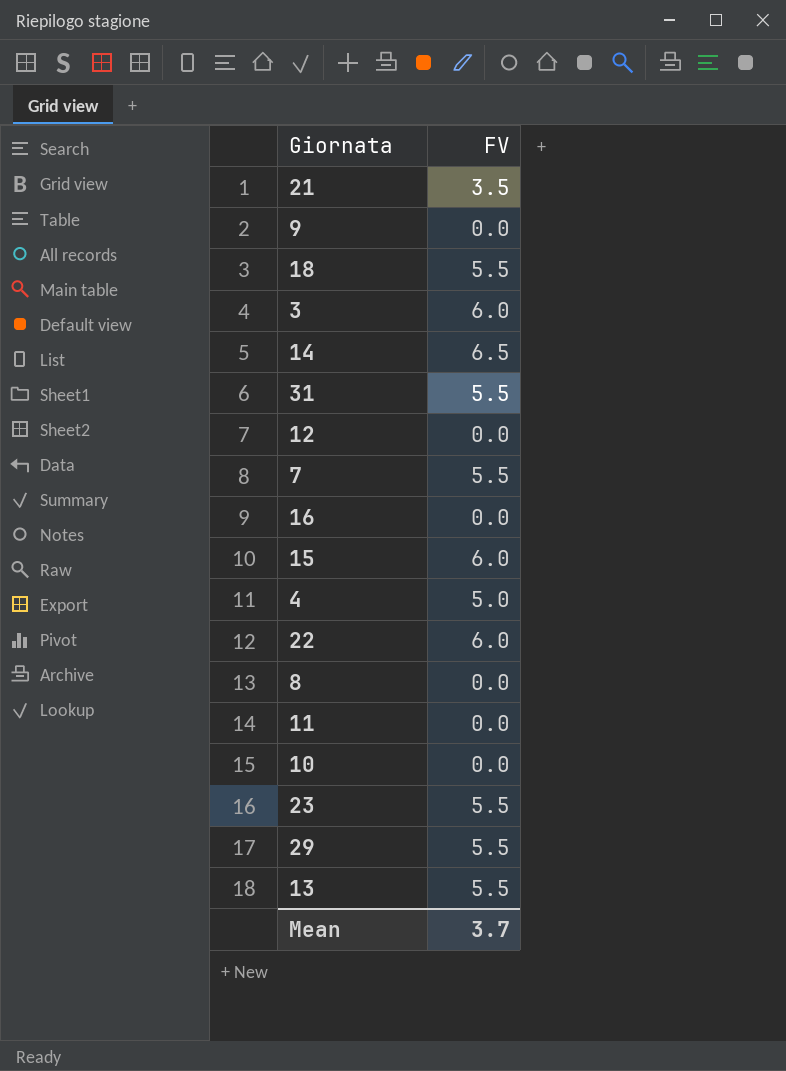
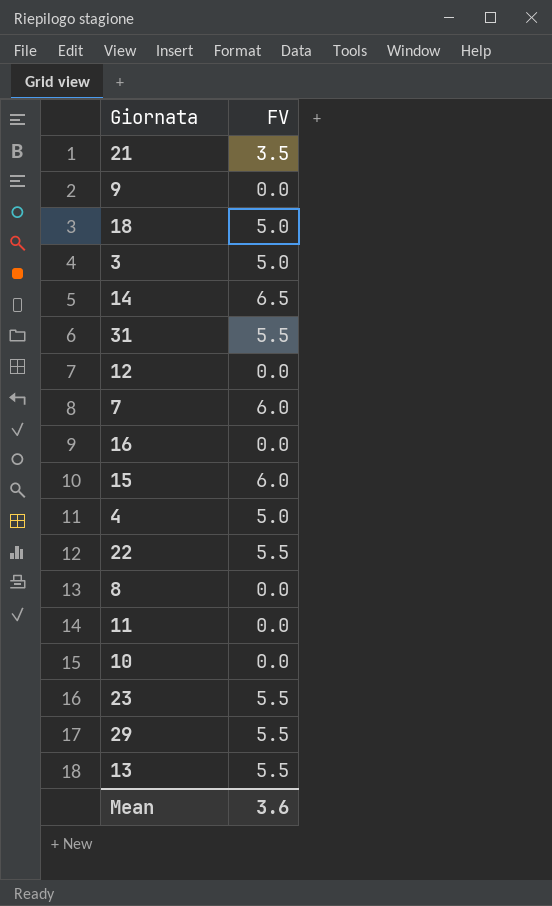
18 | FV: 5.5 -> 5.0
3 | FV: 6.0 -> 5.0
7 | FV: 5.5 -> 6.0
22 | FV: 6.0 -> 5.5
Mean | FV: 3.7 -> 3.6

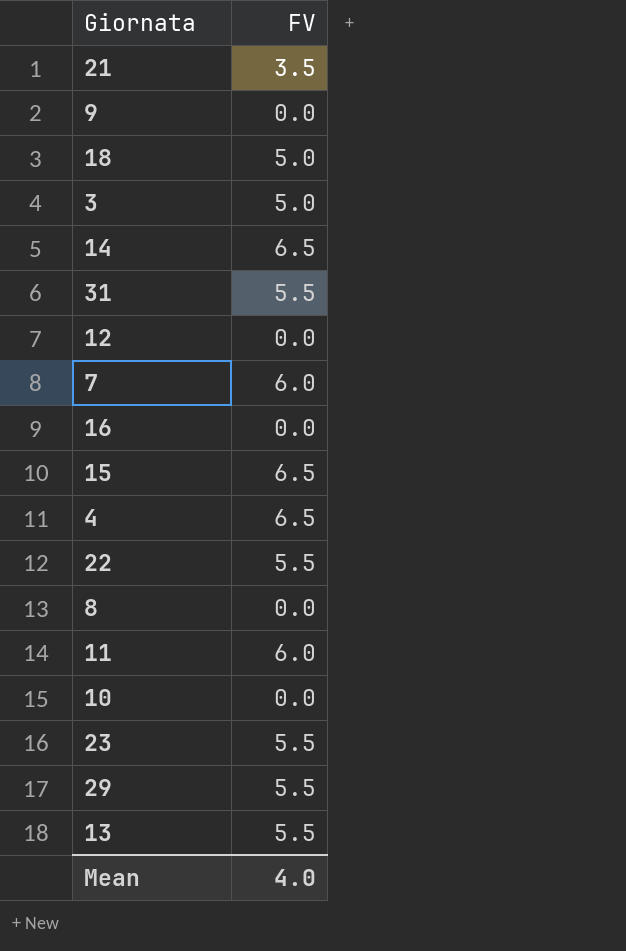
15 | FV: 6.0 -> 6.5
4 | FV: 5.0 -> 6.5
11 | FV: 0.0 -> 6.0
Mean | FV: 3.6 -> 4.0

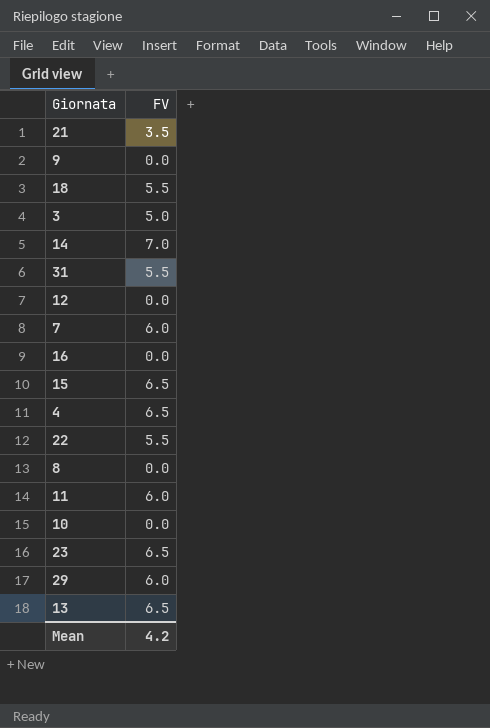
18 | FV: 5.0 -> 5.5
14 | FV: 6.5 -> 7.0
23 | FV: 5.5 -> 6.5
29 | FV: 5.5 -> 6.0
13 | FV: 5.5 -> 6.5
Mean | FV: 4.0 -> 4.2

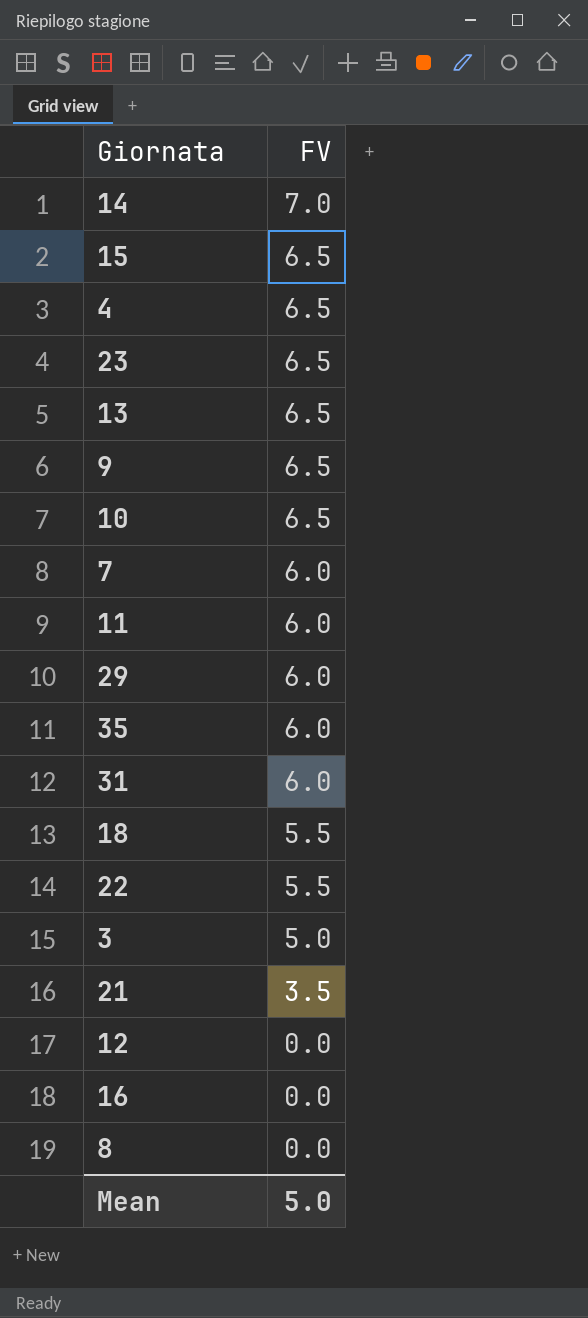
row order: none -> FV descending
9 | FV: 0.0 -> 6.5
10 | FV: 0.0 -> 6.5
row 35: none -> 6.0
31 | FV: 5.5 -> 6.0
Mean | FV: 4.2 -> 5.0

